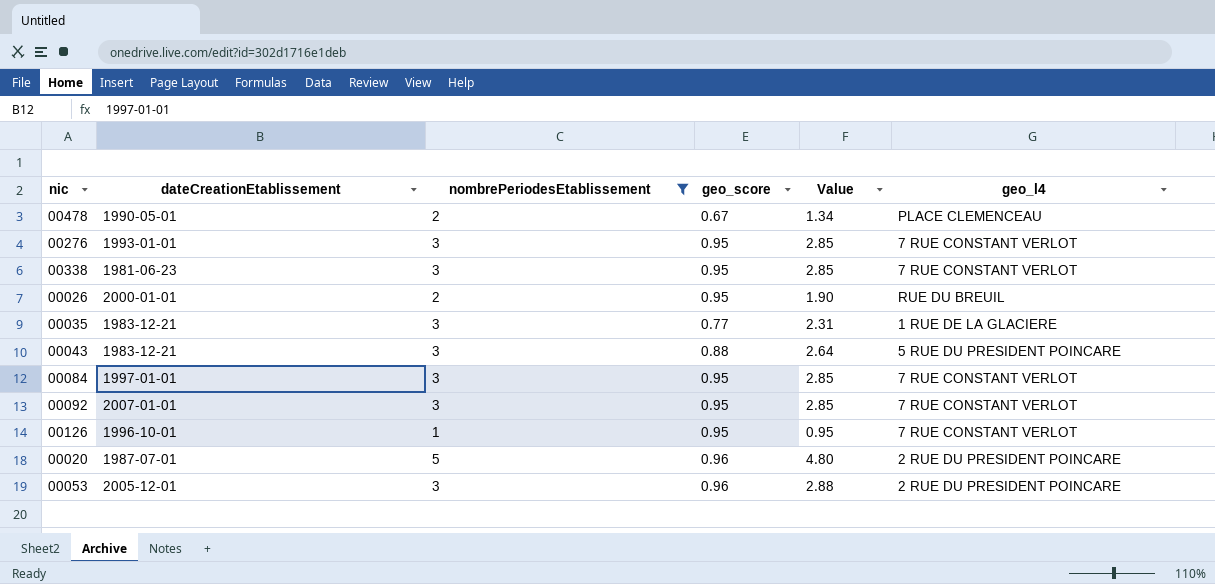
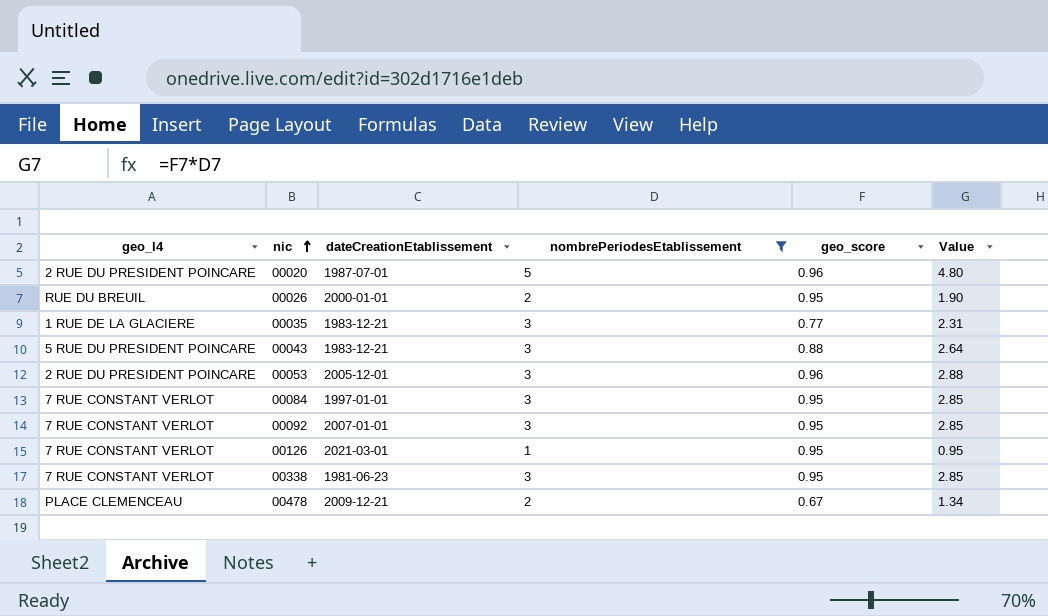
row order: none -> nic ascending
column geo_l4 | position: 6 -> 1
row 00276: 1993-01-01 | 3 | 0.95 | 2.85 | 7 RUE CONSTANT VERLOT -> none
00126 | dateCreationEtablissement: 1996-10-01 -> 2021-03-01
00478 | dateCreationEtablissement: 1990-05-01 -> 2009-12-21

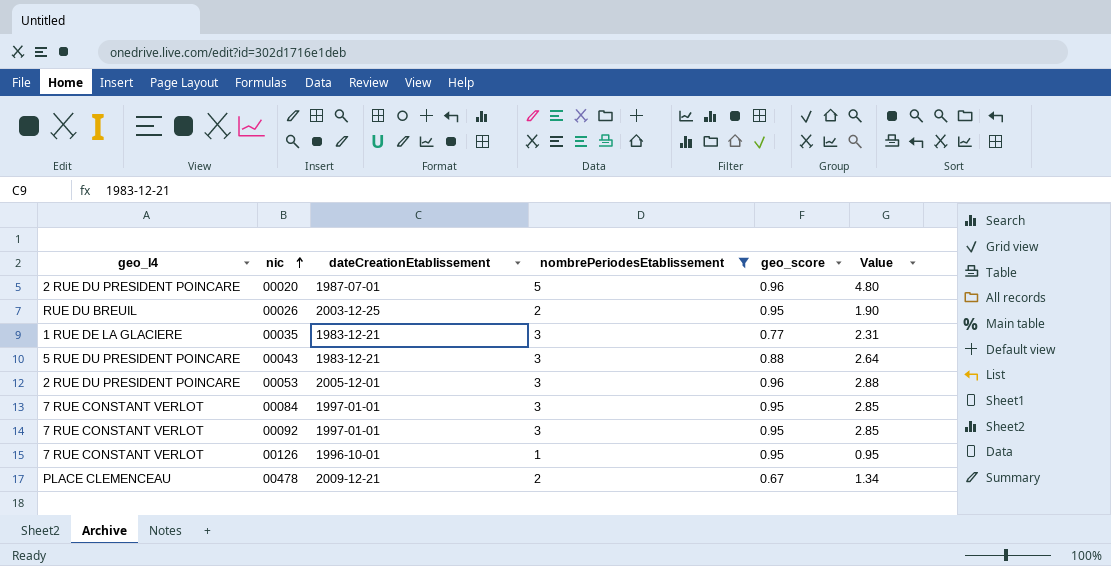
row 00338: 7 RUE CONSTANT VERLOT | 1981-06-23 | 3 | 0.95 | 2.85 -> none
00026 | dateCreationEtablissement: 2000-01-01 -> 2003-12-25
00092 | dateCreationEtablissement: 2007-01-01 -> 1997-01-01
00126 | dateCreationEtablissement: 2021-03-01 -> 1996-10-01

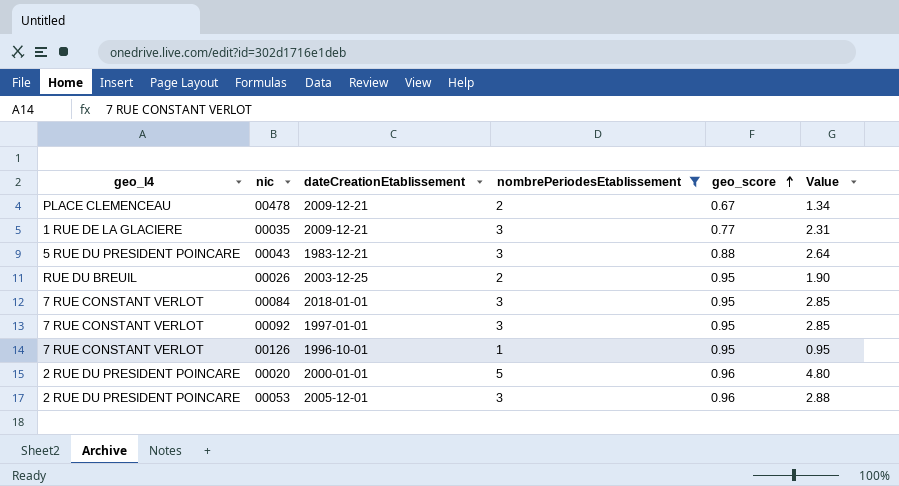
row order: nic ascending -> geo_score ascending
00035 | dateCreationEtablissement: 1983-12-21 -> 2009-12-21
00084 | dateCreationEtablissement: 1997-01-01 -> 2018-01-01
00020 | dateCreationEtablissement: 1987-07-01 -> 2000-01-01

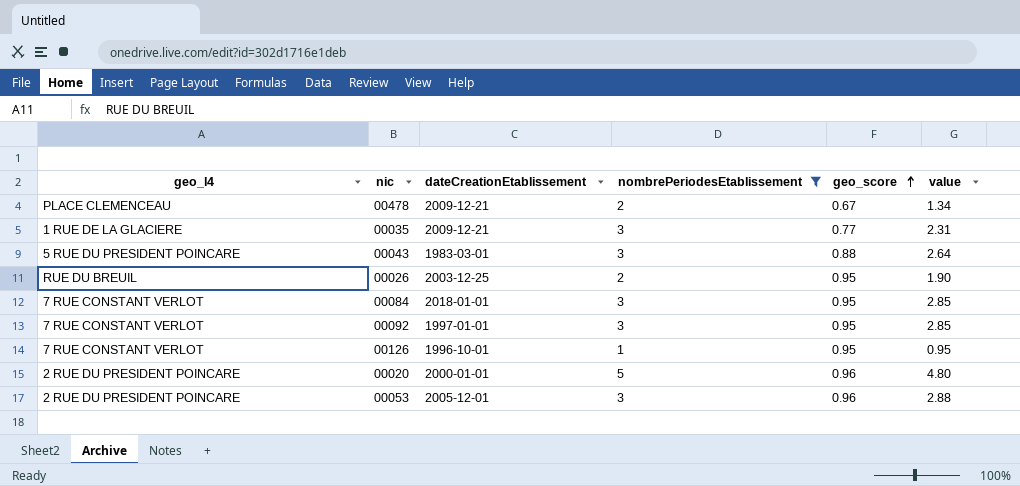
column name: Value -> value
00043 | dateCreationEtablissement: 1983-12-21 -> 1983-03-01

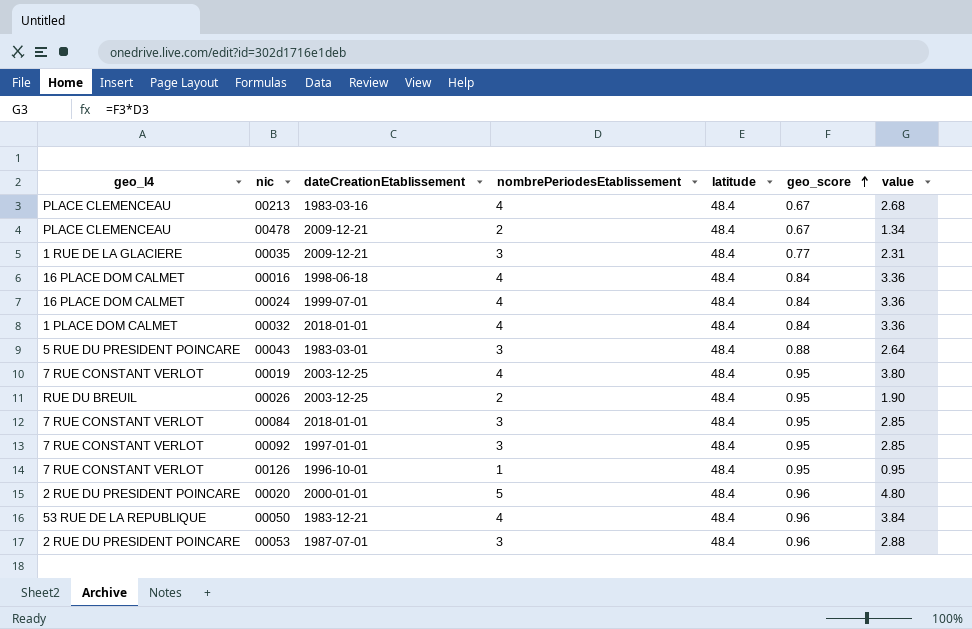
filter: nombrePeriodesEtablissement != 4 -> none
column latitude | position: none -> 5
00053 | dateCreationEtablissement: 2005-12-01 -> 1987-07-01

